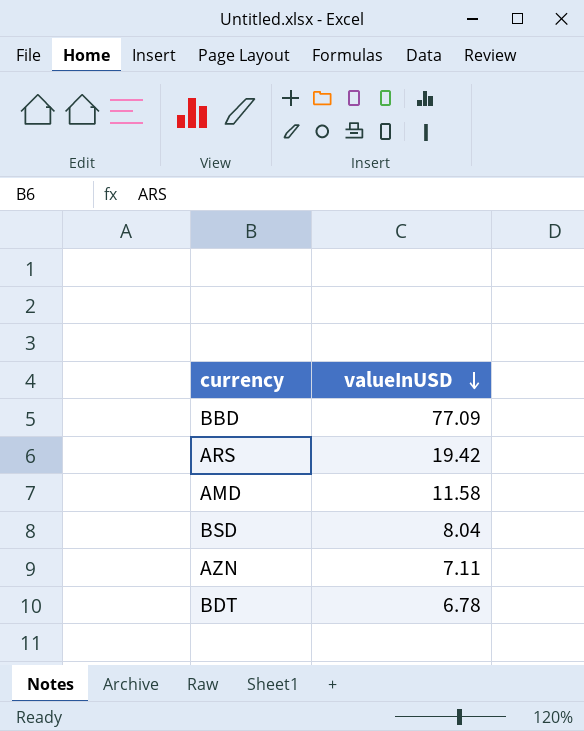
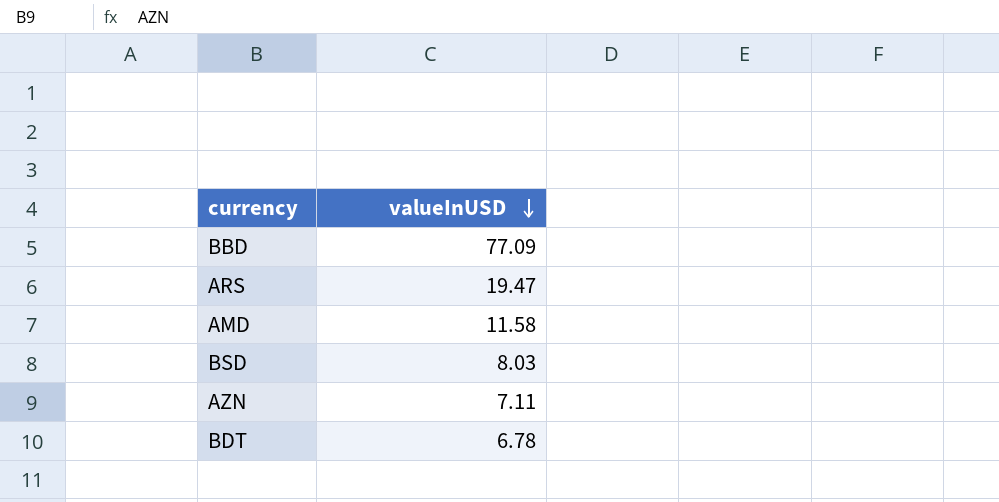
ARS | valueInUSD: 19.42 -> 19.47
BSD | valueInUSD: 8.04 -> 8.03

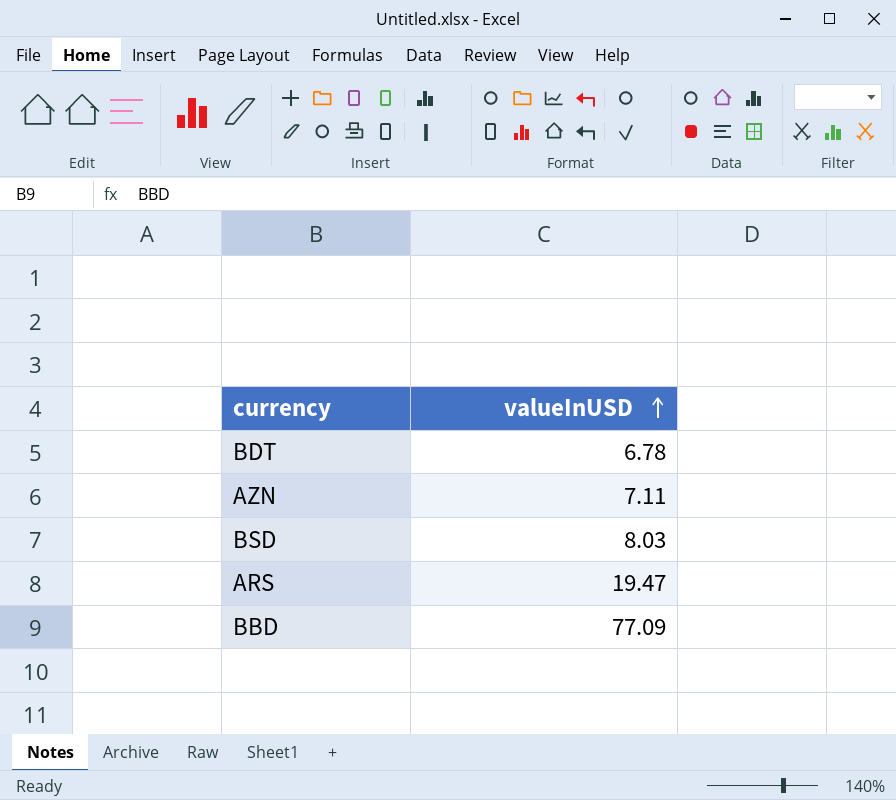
row order: valueInUSD descending -> valueInUSD ascending
row AMD: 11.58 -> none

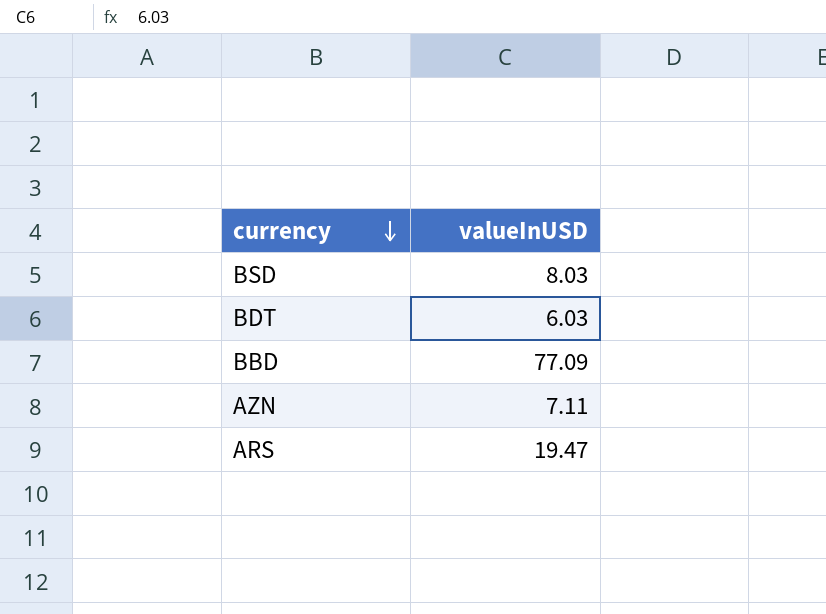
row order: valueInUSD ascending -> currency descending
BDT | valueInUSD: 6.78 -> 6.03

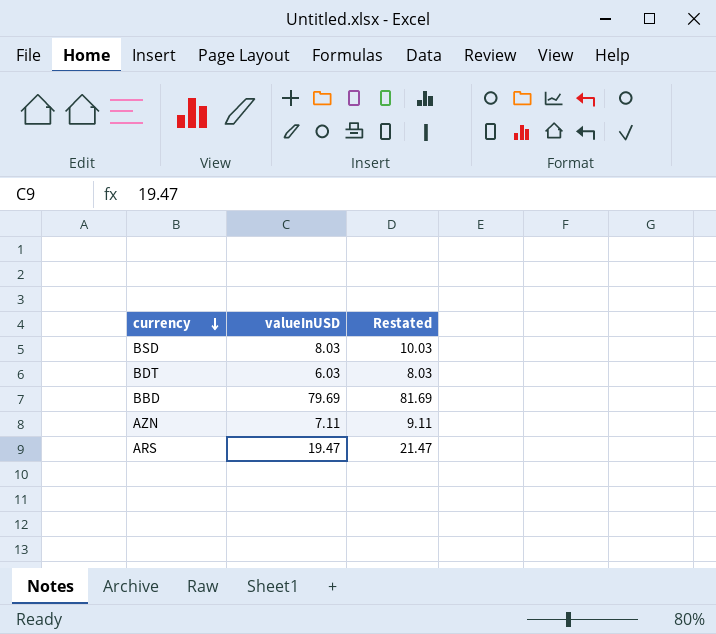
column Restated | formula: none -> [valueInUSD] + 2
BBD | valueInUSD: 77.09 -> 79.69

